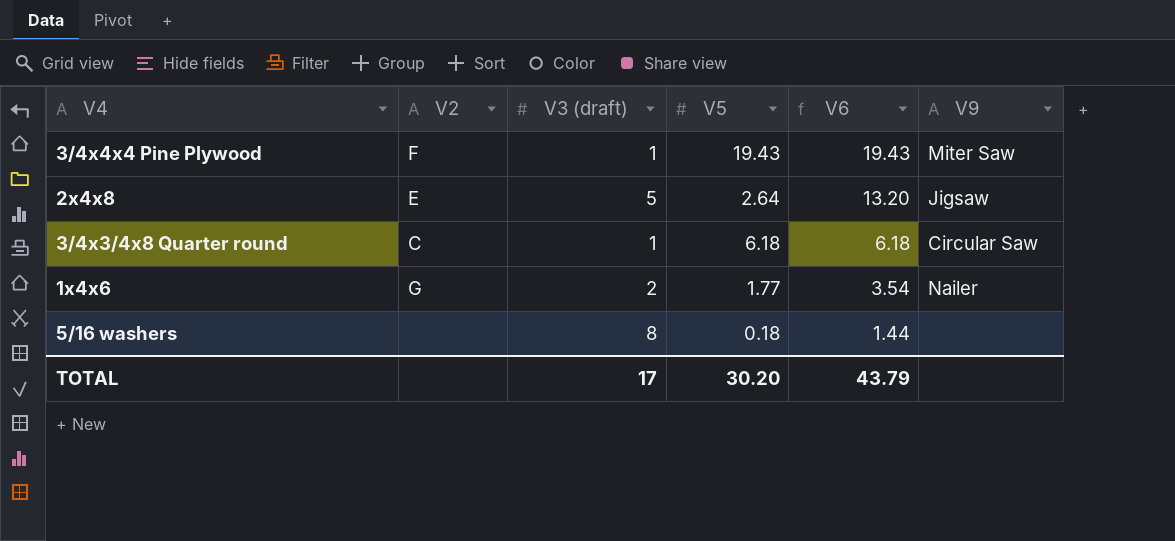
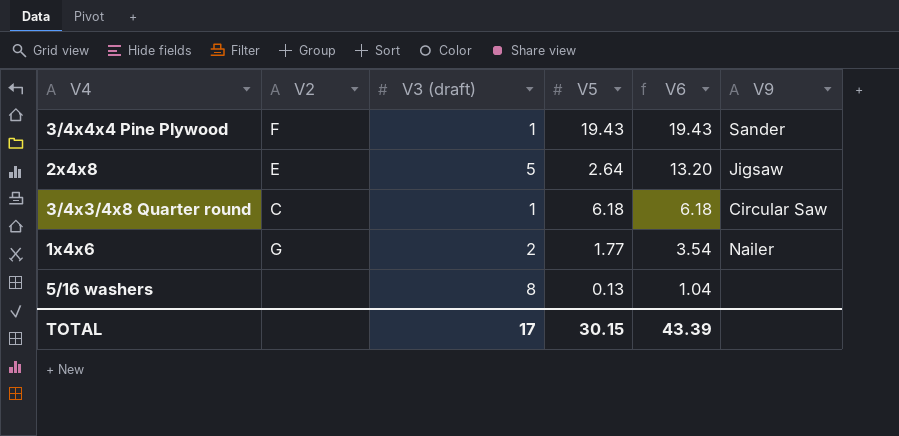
3/4x4x4 Pine Plywood | V9: Miter Saw -> Sander
5/16 washers | V5: 0.18 -> 0.13
5/16 washers | V6: 1.44 -> 1.04
TOTAL | V5: 30.20 -> 30.15
TOTAL | V6: 43.79 -> 43.39

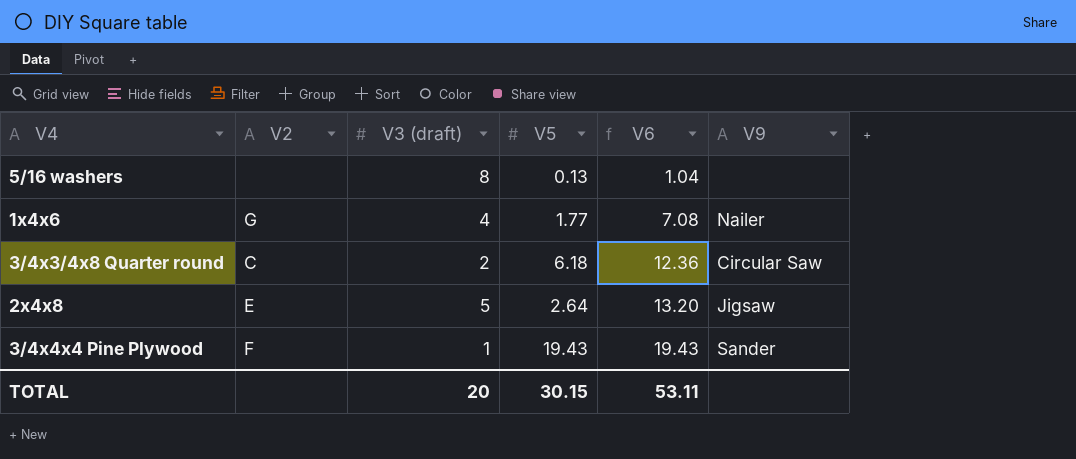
row order: V6 descending -> V6 ascending
1x4x6 | V3 (draft): 2 -> 4
1x4x6 | V6: 3.54 -> 7.08
3/4x3/4x8 Quarter round | V3 (draft): 1 -> 2
3/4x3/4x8 Quarter round | V6: 6.18 -> 12.36
TOTAL | V3 (draft): 17 -> 20
TOTAL | V6: 43.39 -> 53.11

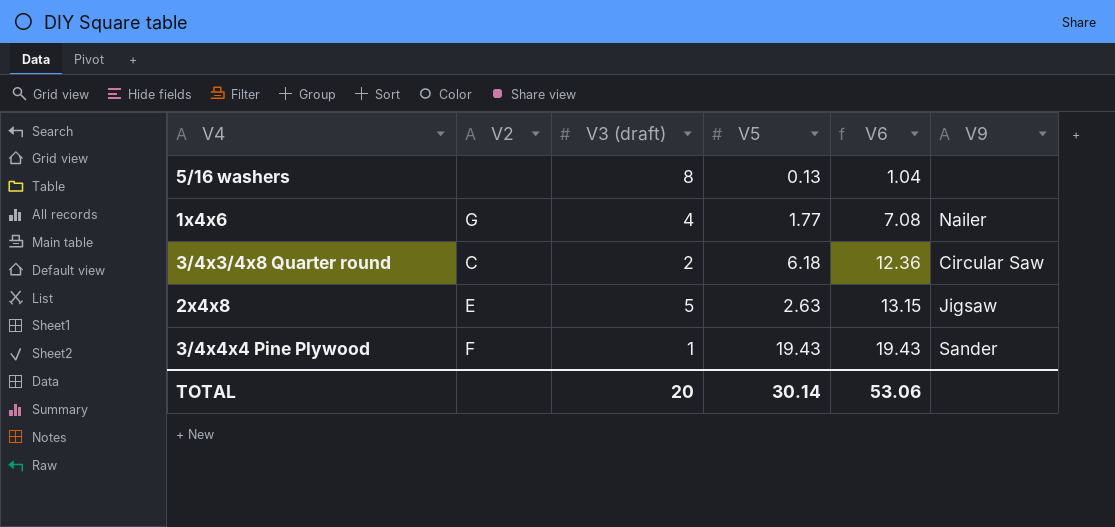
2x4x8 | V5: 2.64 -> 2.63
2x4x8 | V6: 13.20 -> 13.15
TOTAL | V5: 30.15 -> 30.14
TOTAL | V6: 53.11 -> 53.06

